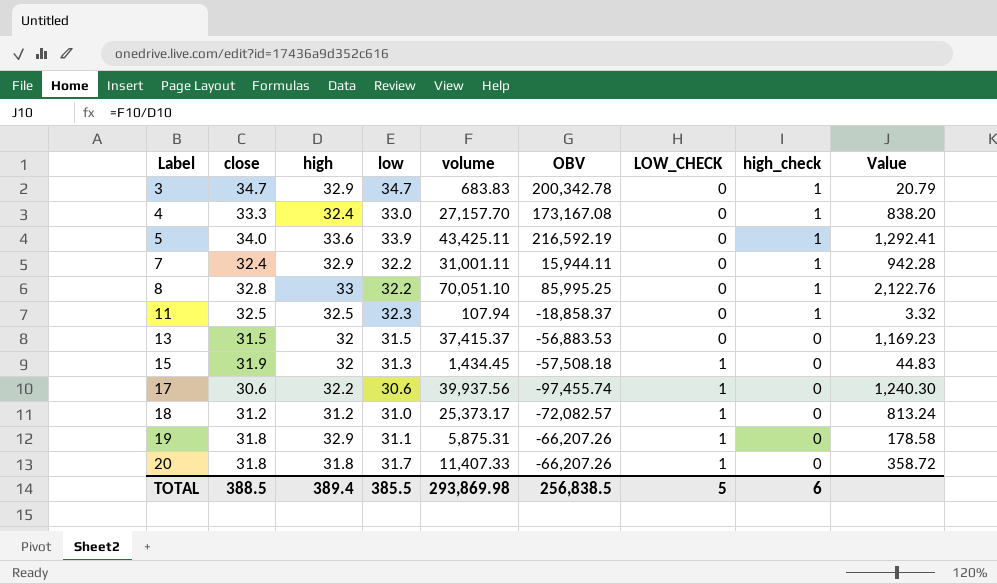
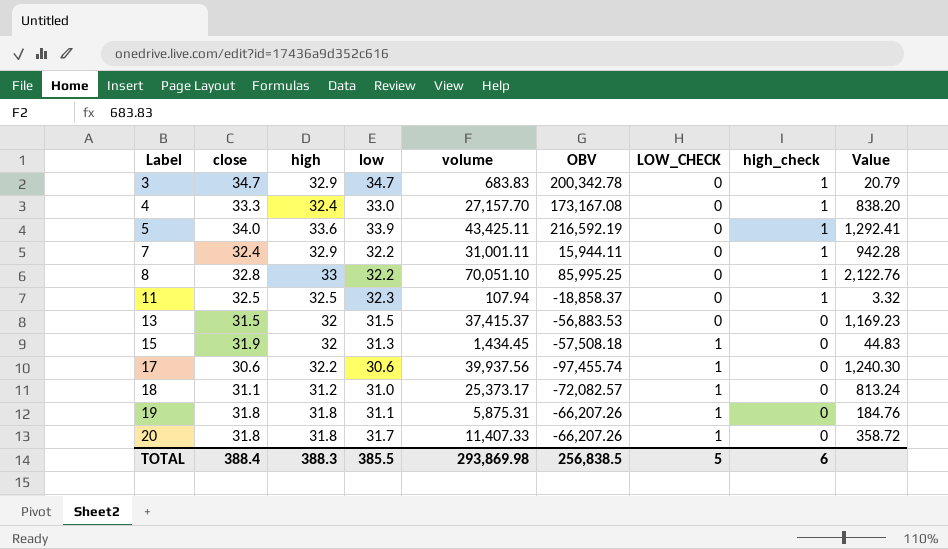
18 | close: 31.2 -> 31.1
19 | high: 32.9 -> 31.8
19 | Value: 178.58 -> 184.76
TOTAL | close: 388.5 -> 388.4
TOTAL | high: 389.4 -> 388.3

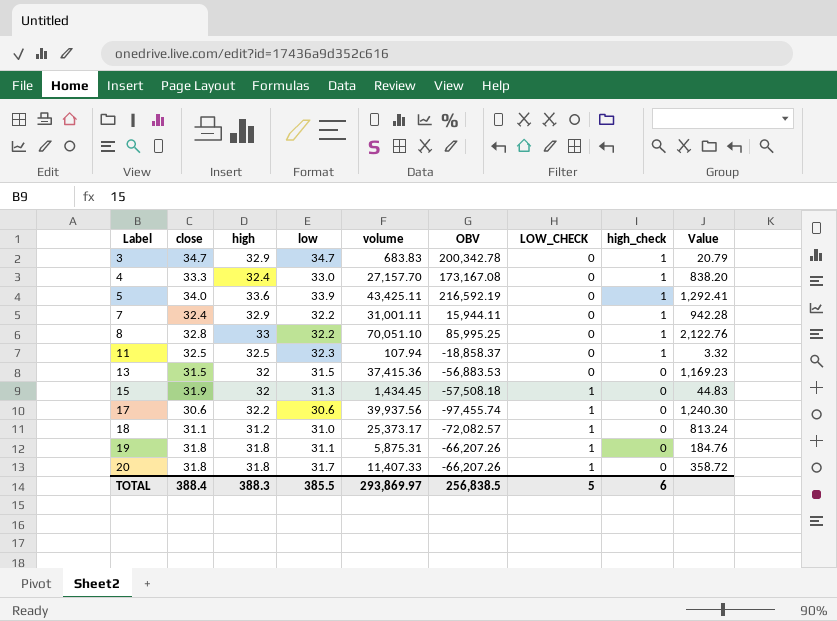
13 | volume: 37,415.37 -> 37,415.36
TOTAL | volume: 293,869.98 -> 293,869.97

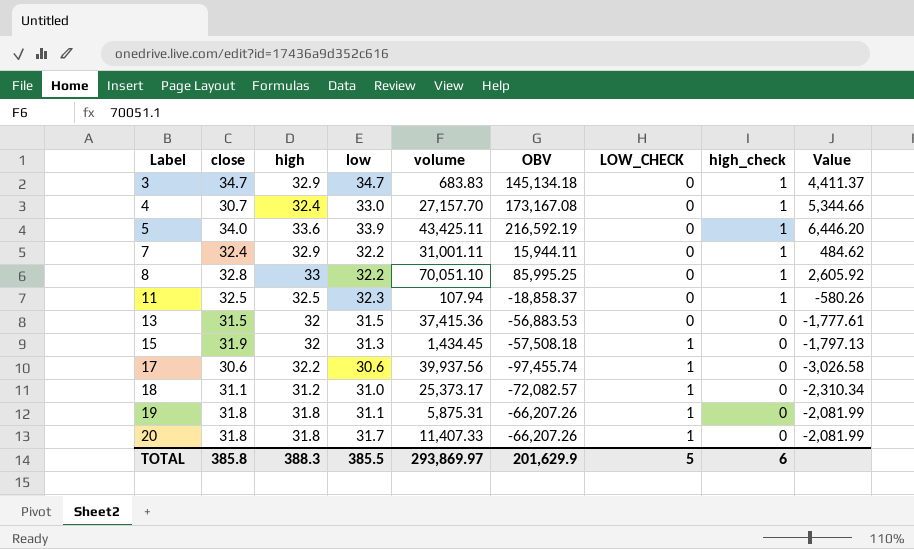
column Value | formula: [volume] / [high] -> [OBV] / [high]
3 | OBV: 200,342.78 -> 145,134.18
4 | close: 33.3 -> 30.7
TOTAL | close: 388.4 -> 385.8
TOTAL | OBV: 256,838.5 -> 201,629.9

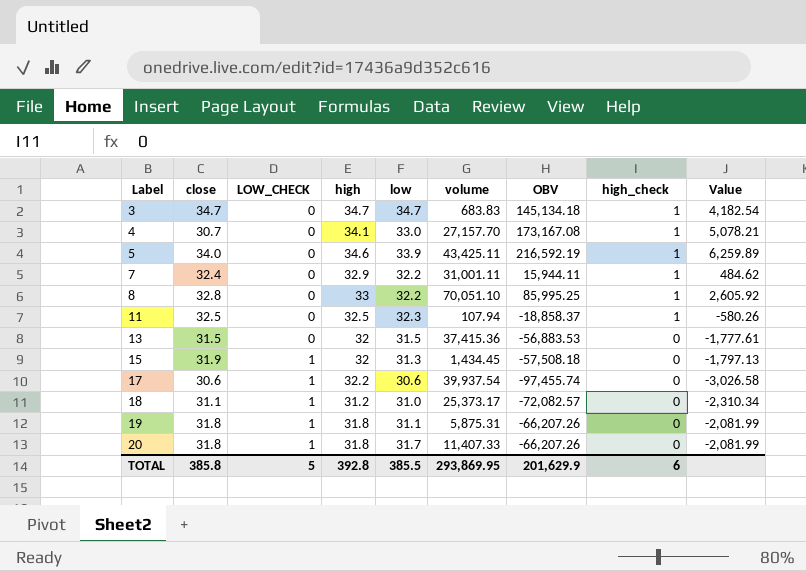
column LOW_CHECK | position: 7 -> 3
3 | high: 32.9 -> 34.7
3 | Value: 4,411.37 -> 4,182.54
4 | high: 32.4 -> 34.1
4 | Value: 5,344.66 -> 5,078.21
5 | high: 33.6 -> 34.6
5 | Value: 6,446.20 -> 6,259.89
17 | volume: 39,937.56 -> 39,937.54
TOTAL | high: 388.3 -> 392.8
TOTAL | volume: 293,869.97 -> 293,869.95

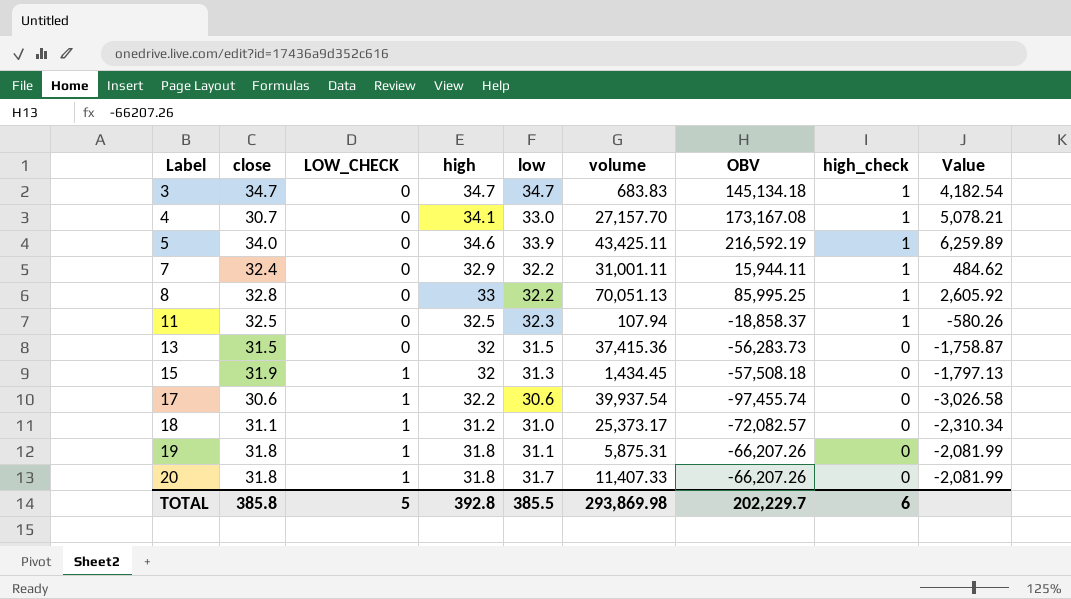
8 | volume: 70,051.10 -> 70,051.13
13 | OBV: -56,883.53 -> -56,283.73
13 | Value: -1,777.61 -> -1,758.87
TOTAL | volume: 293,869.95 -> 293,869.98
TOTAL | OBV: 201,629.9 -> 202,229.7

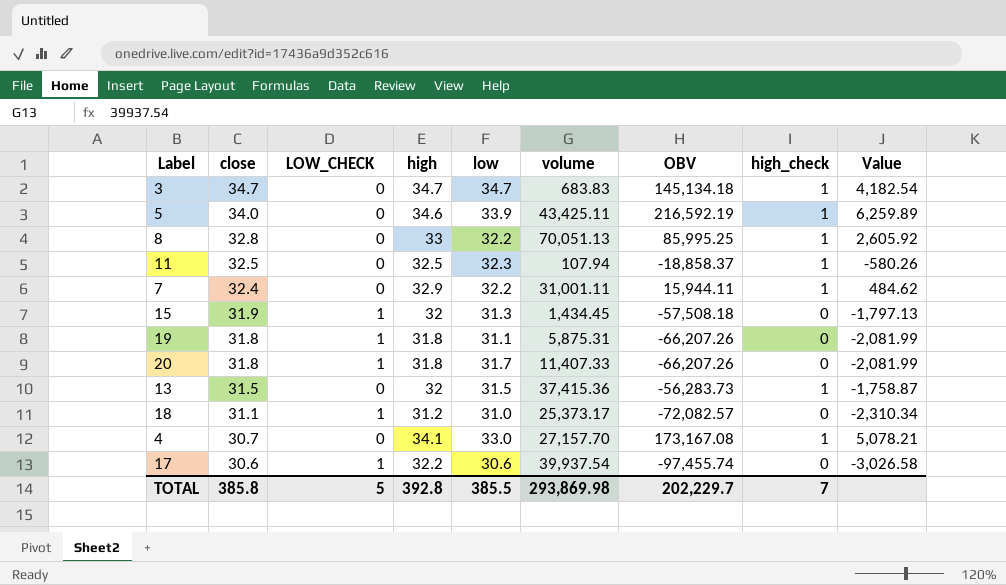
row order: Label ascending -> close descending
13 | high_check: 0 -> 1
TOTAL | high_check: 6 -> 7

